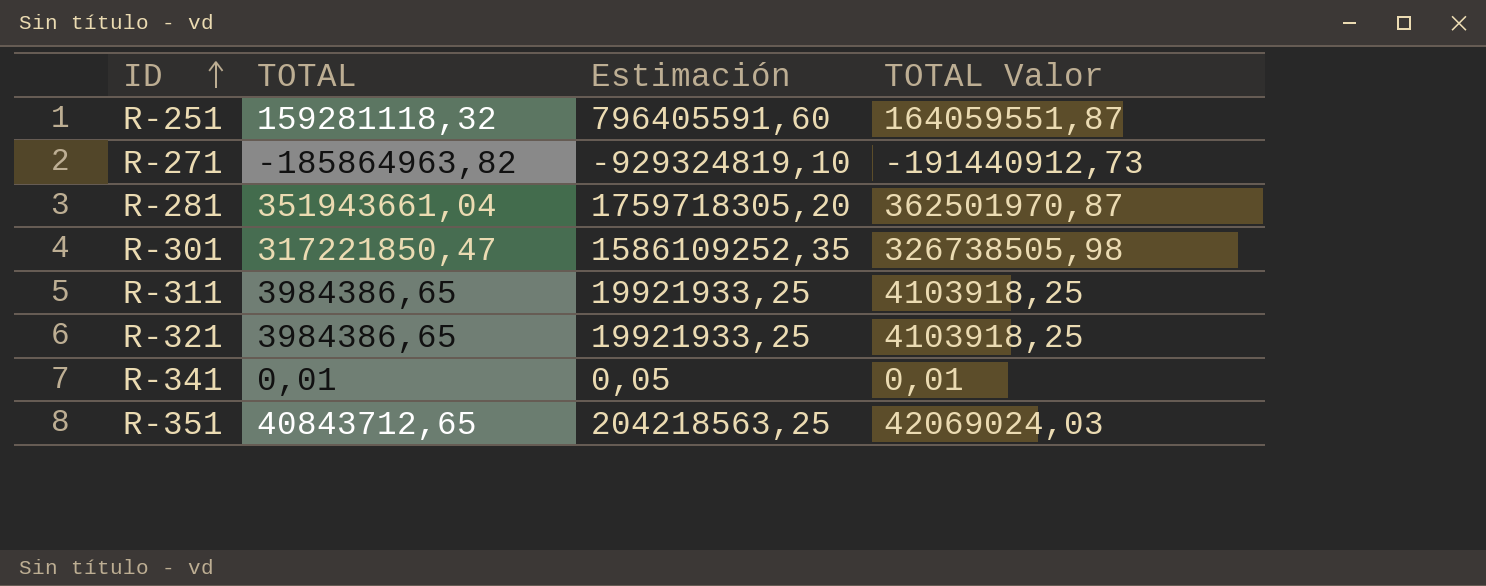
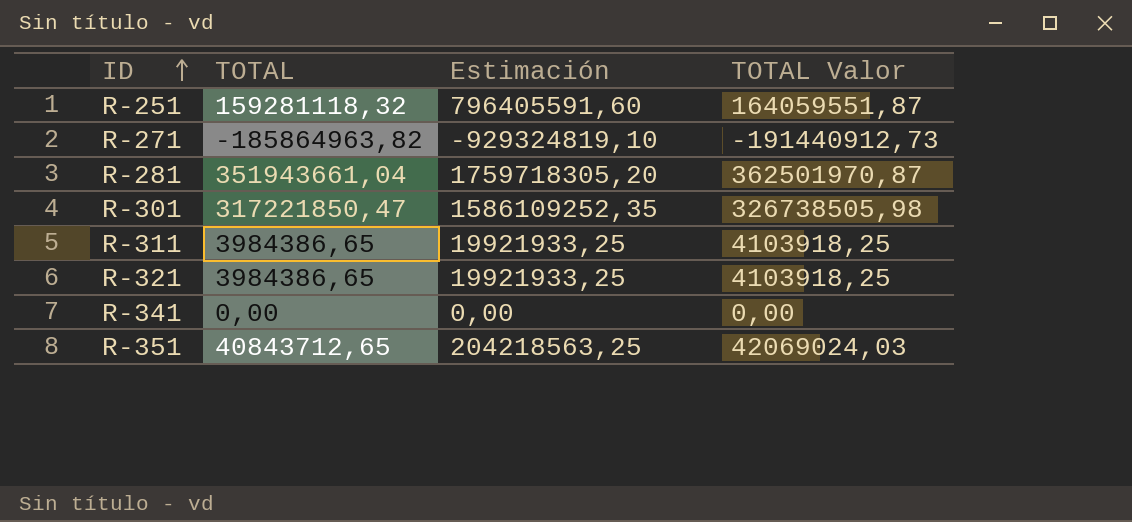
R-341 | TOTAL: 0,01 -> 0,00
R-341 | Estimación: 0,05 -> 0,00
R-341 | TOTAL Valor: 0,01 -> 0,00

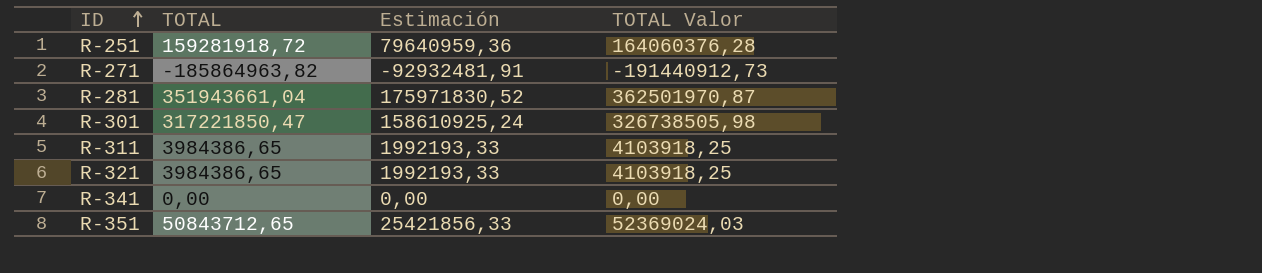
column Estimación | formula: [TOTAL] * 5 -> [TOTAL] * 0,5
R-251 | TOTAL: 159281118,32 -> 159281918,72
R-251 | TOTAL Valor: 164059551,87 -> 164060376,28
R-351 | TOTAL: 40843712,65 -> 50843712,65
R-351 | TOTAL Valor: 42069024,03 -> 52369024,03

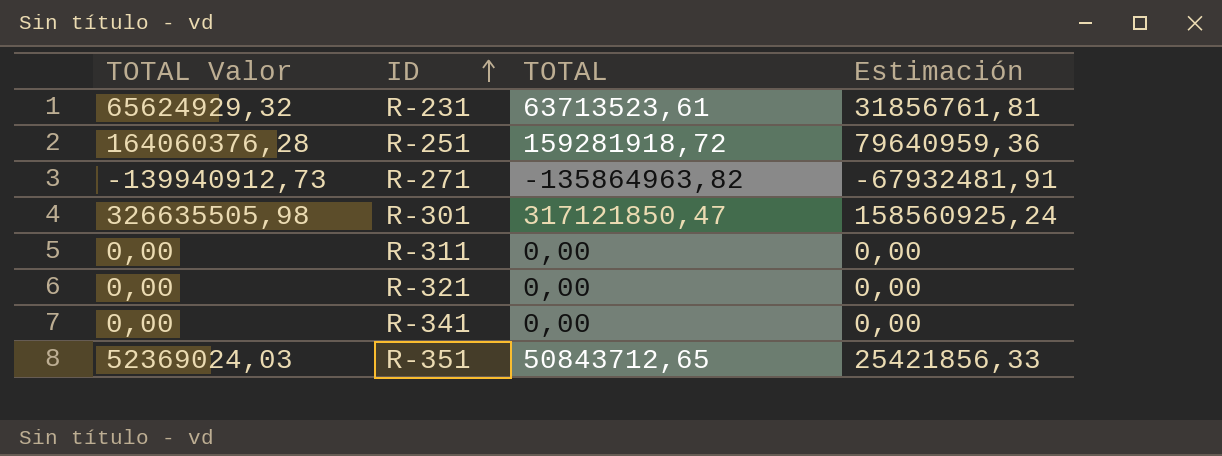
column TOTAL Valor | position: 4 -> 1
row R-281: 351943661,04 | 175971830,52 | 362501970,87 -> none
row R-231: none -> 65624929,32 | 63713523,61 | 31856761,81
R-271 | TOTAL Valor: -191440912,73 -> -139940912,73
R-271 | TOTAL: -185864963,82 -> -135864963,82
R-271 | Estimación: -92932481,91 -> -67932481,91
R-301 | TOTAL Valor: 326738505,98 -> 326635505,98
R-301 | TOTAL: 317221850,47 -> 317121850,47
R-301 | Estimación: 158610925,24 -> 158560925,24
R-311 | TOTAL Valor: 4103918,25 -> 0,00
R-311 | TOTAL: 3984386,65 -> 0,00
R-311 | Estimación: 1992193,33 -> 0,00
R-321 | TOTAL Valor: 4103918,25 -> 0,00
R-321 | TOTAL: 3984386,65 -> 0,00
R-321 | Estimación: 1992193,33 -> 0,00

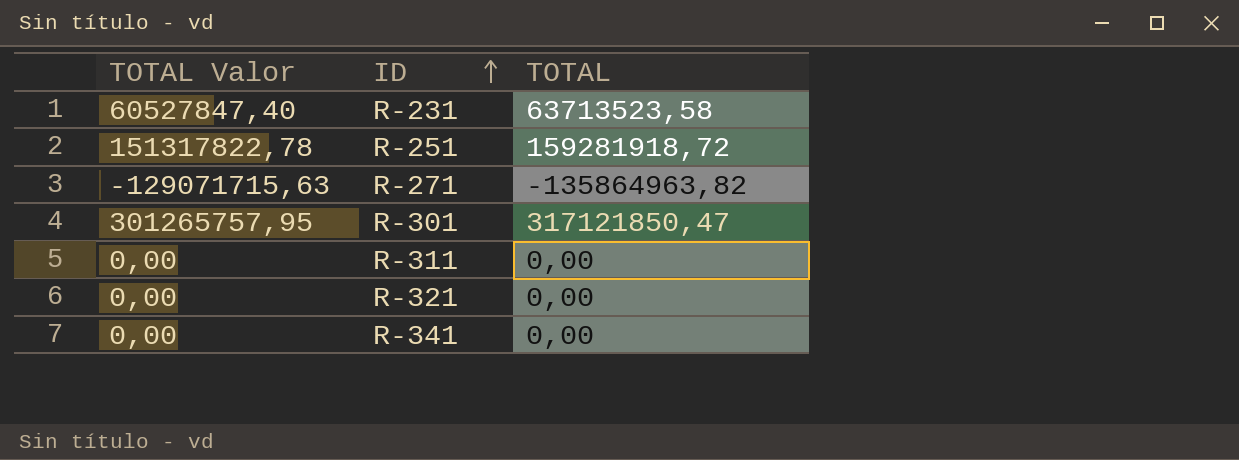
column Estimación | formula: [TOTAL] * 0,5 -> none
column TOTAL Valor | formula: [TOTAL] * 1,03 -> [TOTAL] * 0,95
row R-351: 52369024,03 | 50843712,65 | 25421856,33 -> none
R-231 | TOTAL: 63713523,61 -> 63713523,58

